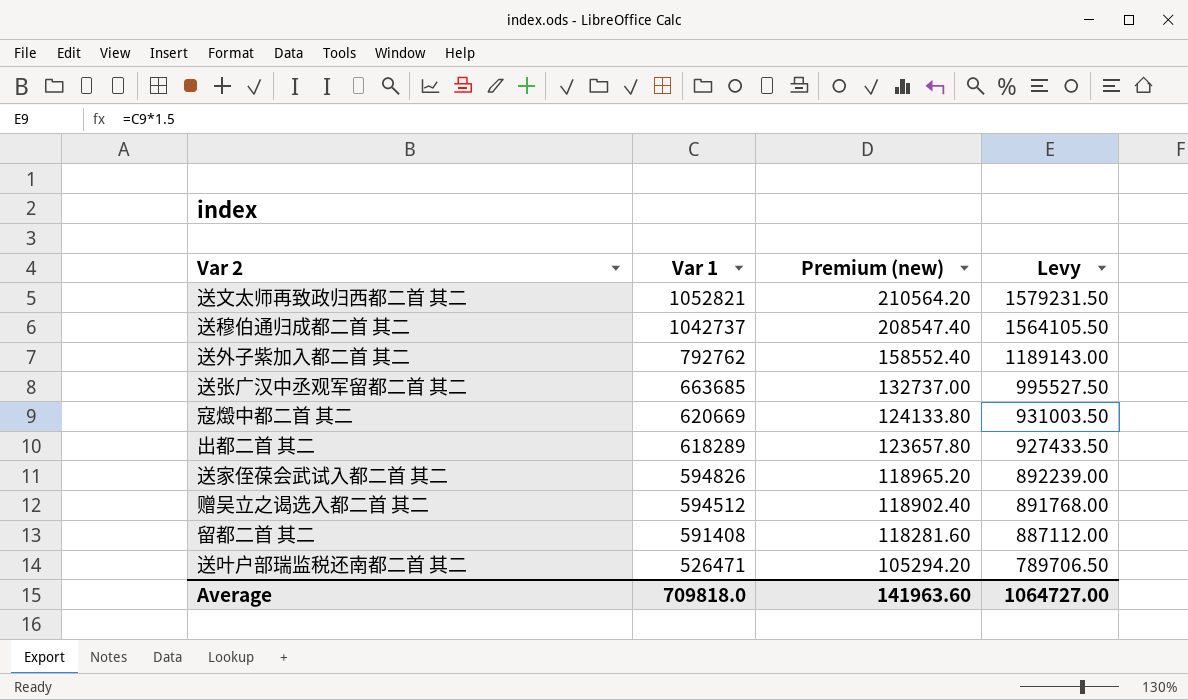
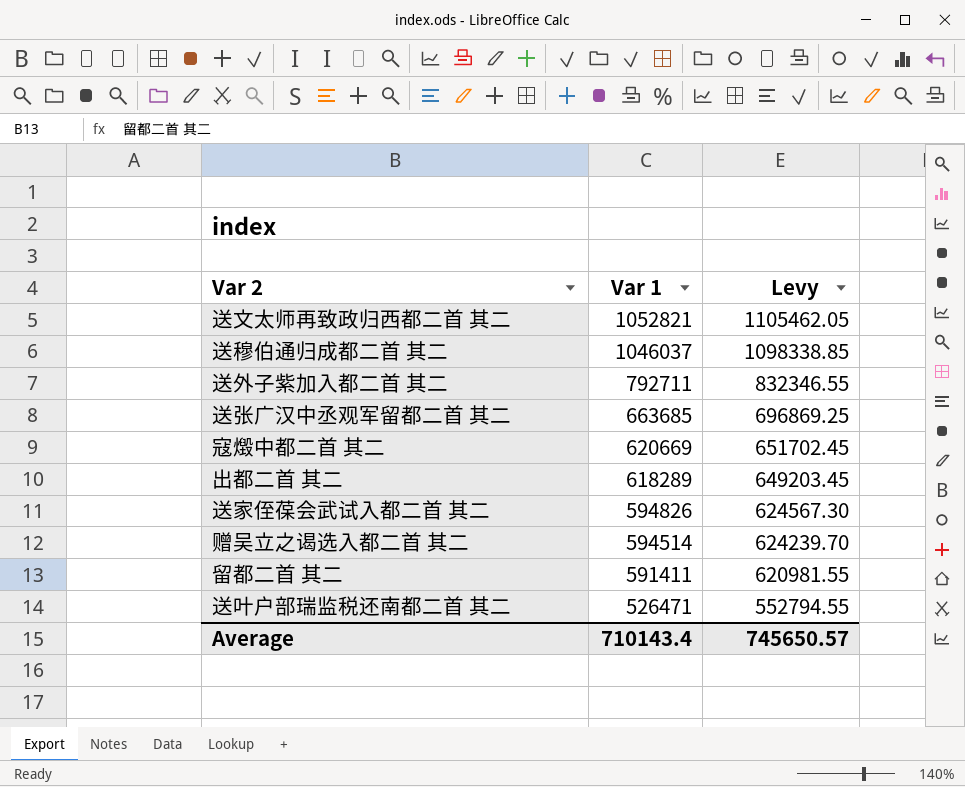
column Premium (new) | formula: [Var 1] * 0.2 -> none
column Levy | formula: [Var 1] * 1.5 -> [Var 1] * 1.05
送穆伯通归成都二首 其二 | Var 1: 1042737 -> 1046037
送外子紫加入都二首 其二 | Var 1: 792762 -> 792711
赠吴立之谒选入都二首 其二 | Var 1: 594512 -> 594514
留都二首 其二 | Var 1: 591408 -> 591411
Average | Var 1: 709818.0 -> 710143.4
Average | Levy: 1064727.00 -> 745650.57

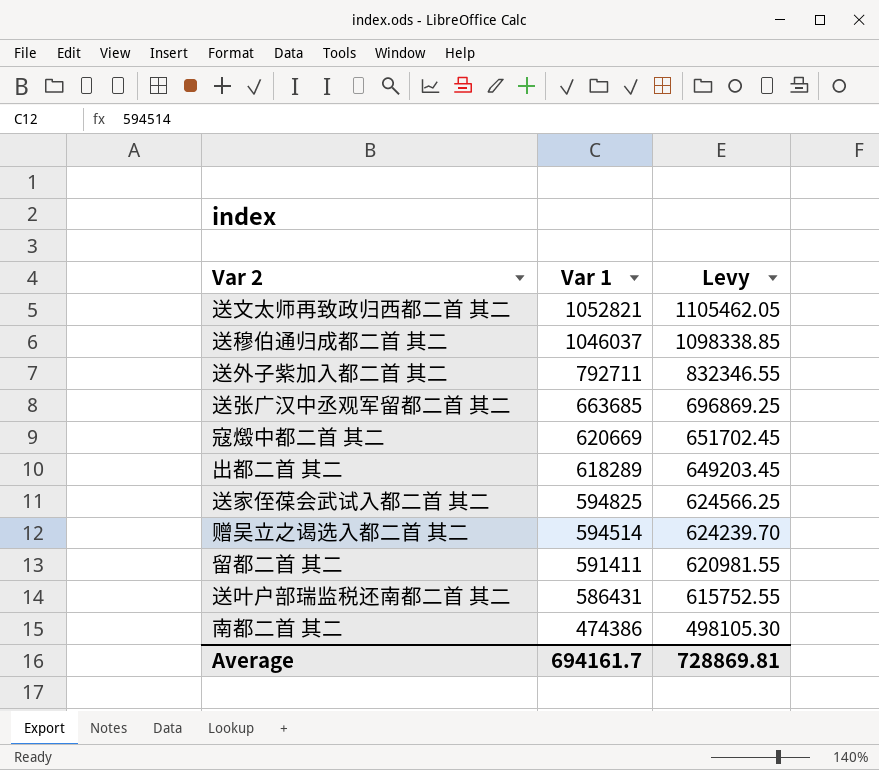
送家侄葆会武试入都二首 其二 | Var 1: 594826 -> 594825
送家侄葆会武试入都二首 其二 | Levy: 624567.30 -> 624566.25
送叶户部瑞监税还南都二首 其二 | Var 1: 526471 -> 586431
送叶户部瑞监税还南都二首 其二 | Levy: 552794.55 -> 615752.55
row 南都二首 其二: none -> 474386 | 498105.30
Average | Var 1: 710143.4 -> 694161.7
Average | Levy: 745650.57 -> 728869.81

